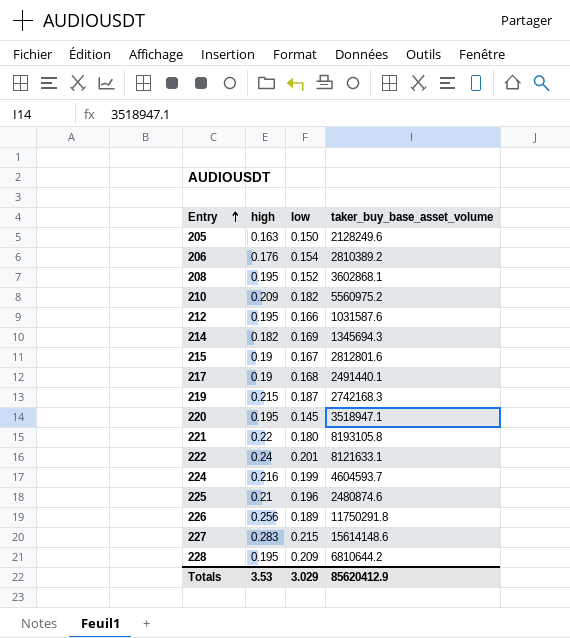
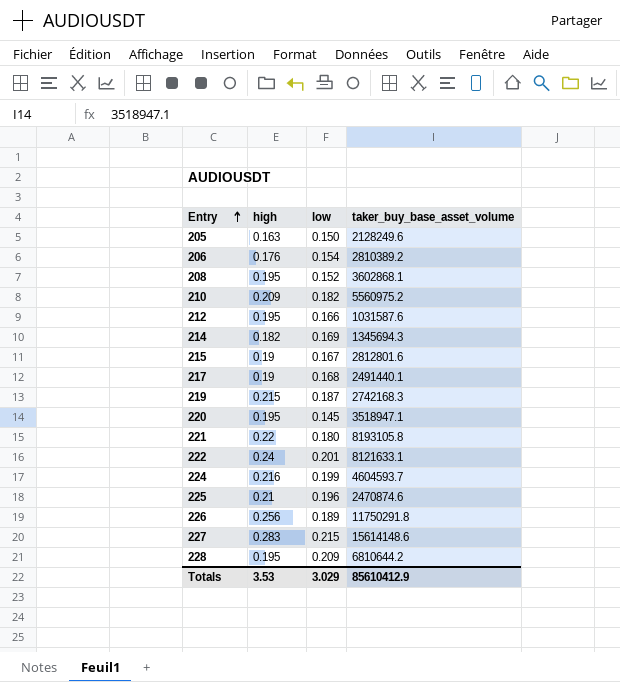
225 | taker_buy_base_asset_volume: 2480874.6 -> 2470874.6
Totals | taker_buy_base_asset_volume: 85620412.9 -> 85610412.9

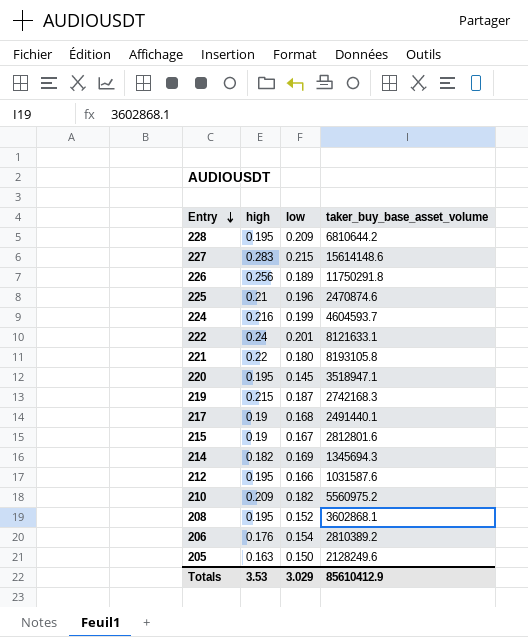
row order: Entry ascending -> Entry descending

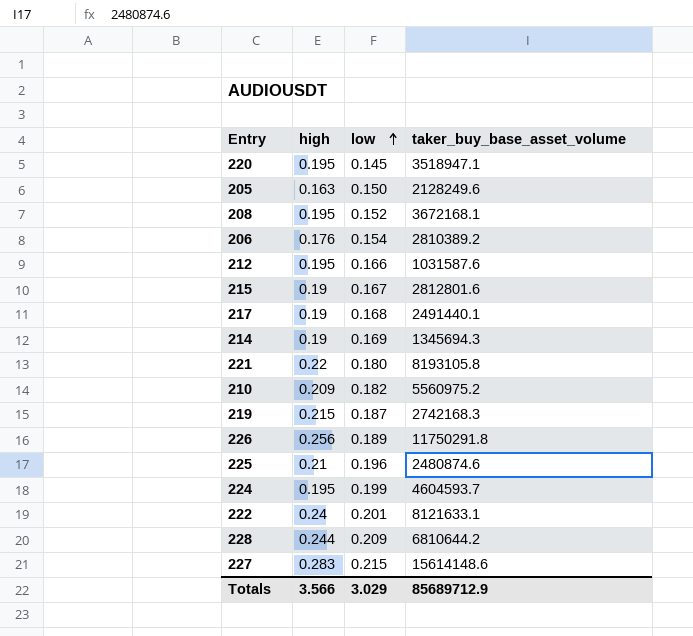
row order: Entry descending -> low ascending
208 | taker_buy_base_asset_volume: 3602868.1 -> 3672168.1
214 | high: 0.182 -> 0.19
225 | taker_buy_base_asset_volume: 2470874.6 -> 2480874.6
224 | high: 0.216 -> 0.195
228 | high: 0.195 -> 0.244
Totals | high: 3.53 -> 3.566
Totals | taker_buy_base_asset_volume: 85610412.9 -> 85689712.9

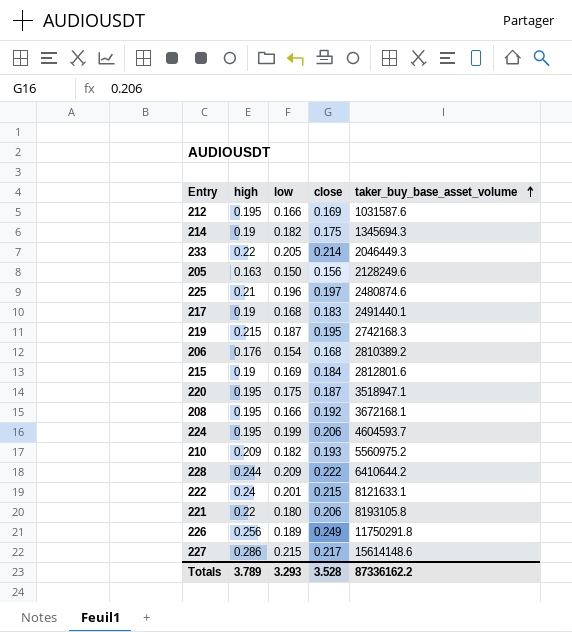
row order: low ascending -> taker_buy_base_asset_volume ascending
column close | position: none -> 4
214 | low: 0.169 -> 0.182
row 233: none -> 0.22 | 0.205 | 0.214 | 2046449.3
215 | low: 0.167 -> 0.169
220 | low: 0.145 -> 0.175
208 | low: 0.152 -> 0.166
228 | taker_buy_base_asset_volume: 6810644.2 -> 6410644.2
227 | high: 0.283 -> 0.286
Totals | high: 3.566 -> 3.789
Totals | low: 3.029 -> 3.293
Totals | taker_buy_base_asset_volume: 85689712.9 -> 87336162.2

